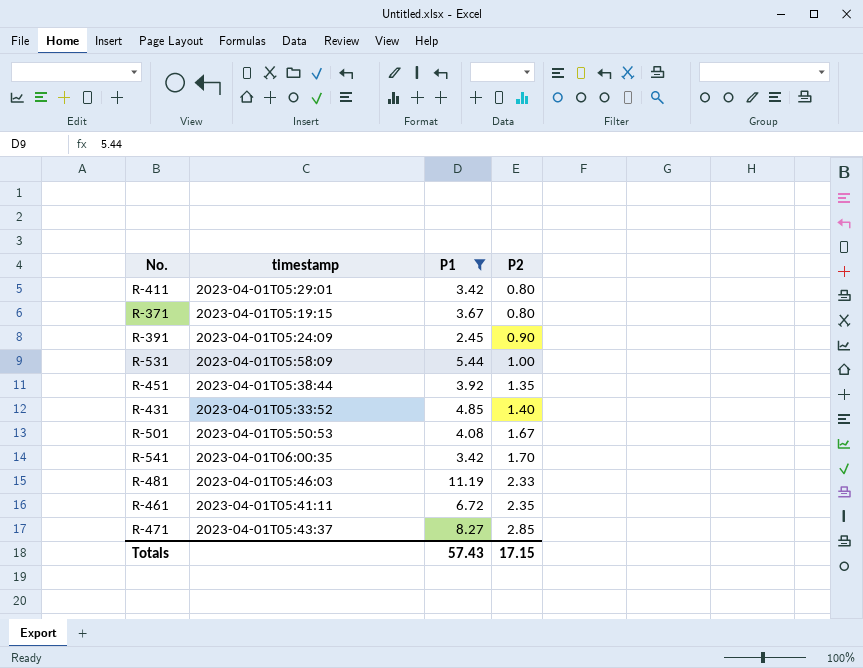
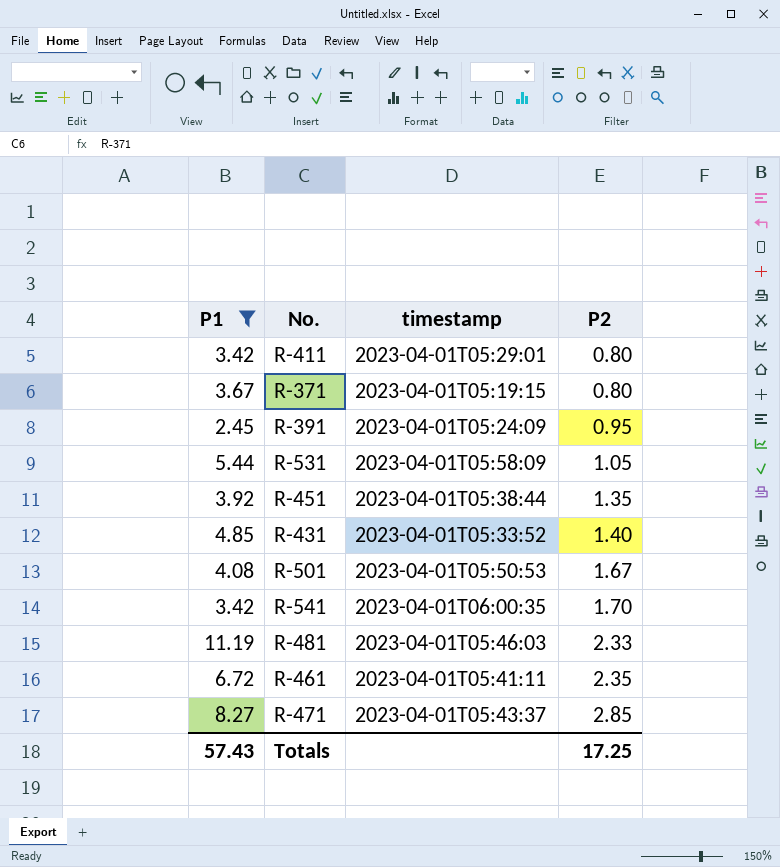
column P1 | position: 3 -> 1
R-391 | P2: 0.90 -> 0.95
R-531 | P2: 1.00 -> 1.05
Totals | P2: 17.15 -> 17.25

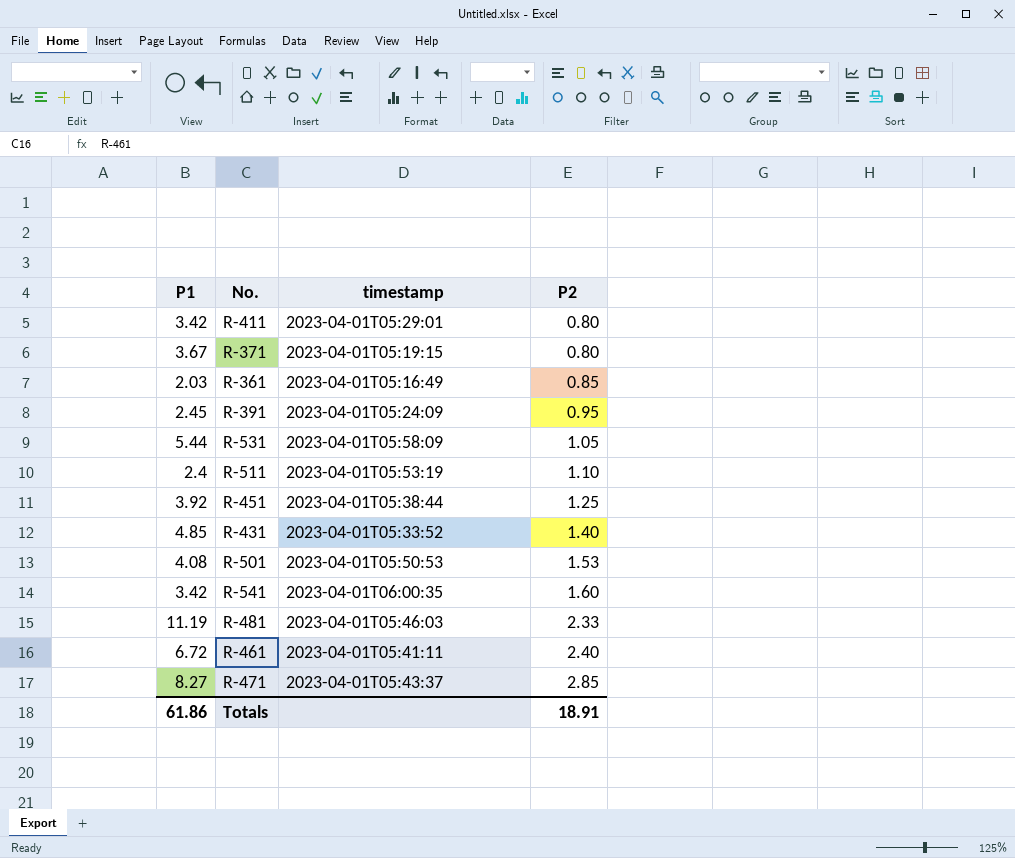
filter: P1 >= 2.45 -> none
R-451 | P2: 1.35 -> 1.25
R-501 | P2: 1.67 -> 1.53
R-541 | P2: 1.70 -> 1.60
R-461 | P2: 2.35 -> 2.40
Totals | P1: 57.43 -> 61.86
Totals | P2: 17.25 -> 18.91

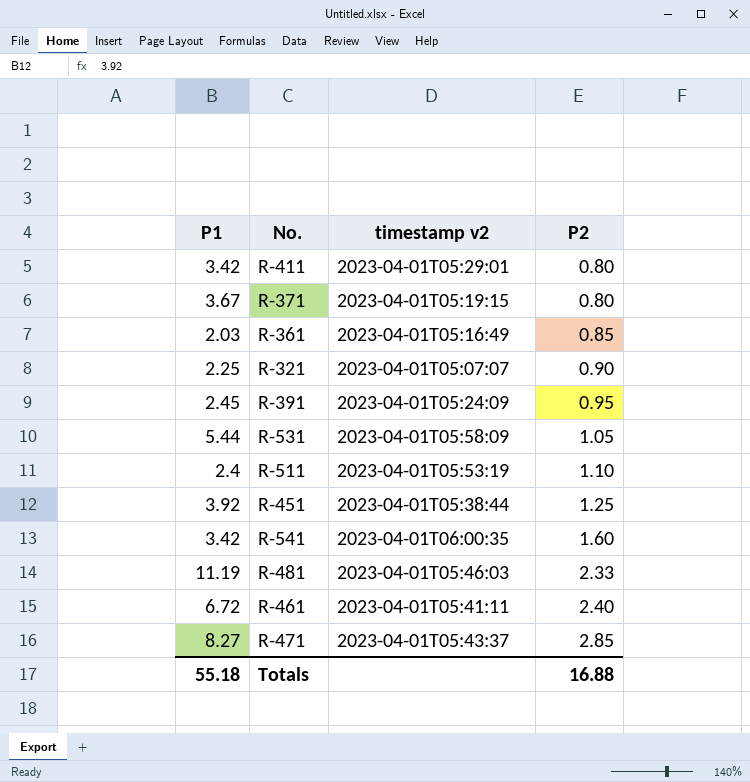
column name: timestamp -> timestamp v2
row R-431: 4.85 | 2023-04-01T05:33:52 | 1.40 -> none
row R-501: 4.08 | 2023-04-01T05:50:53 | 1.53 -> none
row R-321: none -> 2.25 | 2023-04-01T05:07:07 | 0.90
Totals | P1: 61.86 -> 55.18
Totals | P2: 18.91 -> 16.88

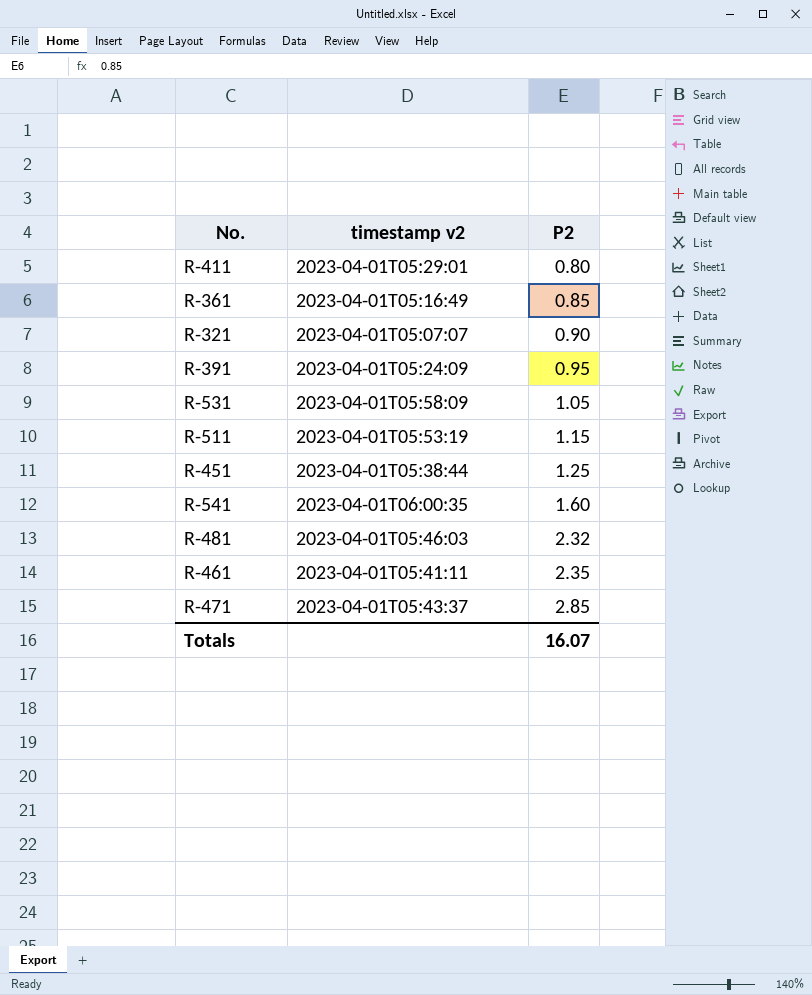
column P1 | position: 1 -> none
row R-371: 3.67 | 2023-04-01T05:19:15 | 0.80 -> none
R-511 | P2: 1.10 -> 1.15
R-481 | P2: 2.33 -> 2.32
R-461 | P2: 2.40 -> 2.35
Totals | P2: 16.88 -> 16.07

